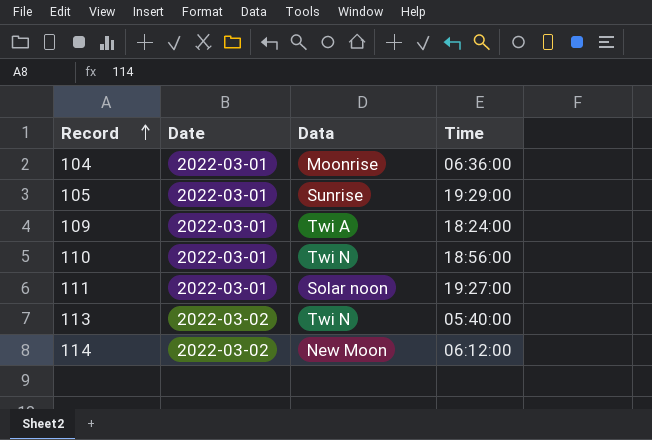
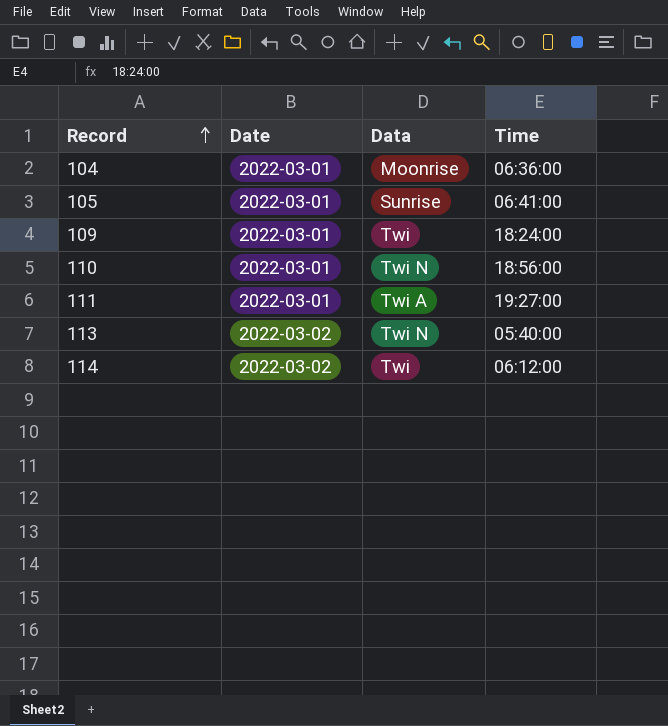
105 | Time: 19:29:00 -> 06:41:00
109 | Data: Twi A -> Twi
111 | Data: Solar noon -> Twi A
114 | Data: New Moon -> Twi

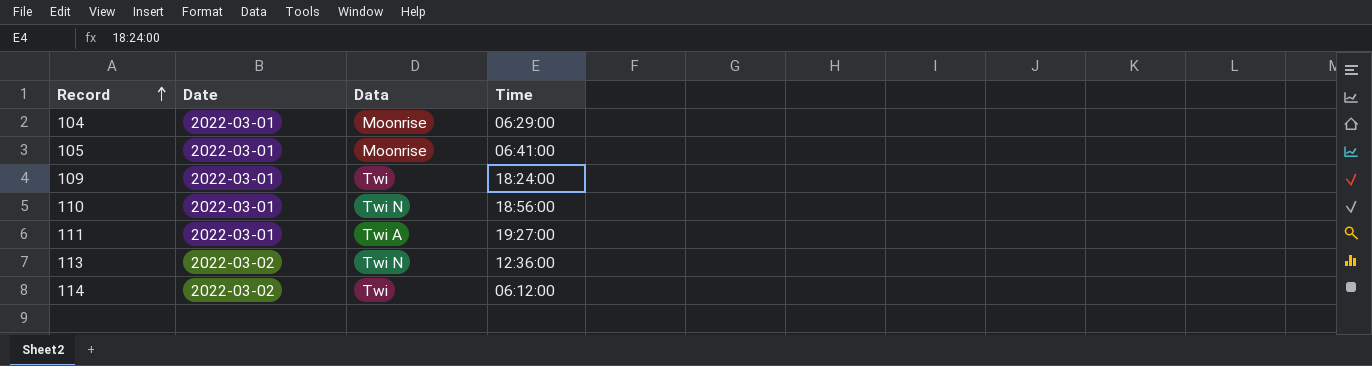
104 | Time: 06:36:00 -> 06:29:00
105 | Data: Sunrise -> Moonrise
113 | Time: 05:40:00 -> 12:36:00

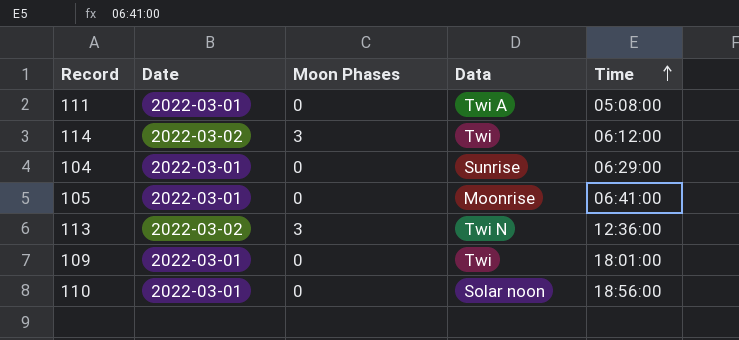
row order: Record ascending -> Time ascending
column Moon Phases | position: none -> 3
111 | Time: 19:27:00 -> 05:08:00
104 | Data: Moonrise -> Sunrise
109 | Time: 18:24:00 -> 18:01:00
110 | Data: Twi N -> Solar noon

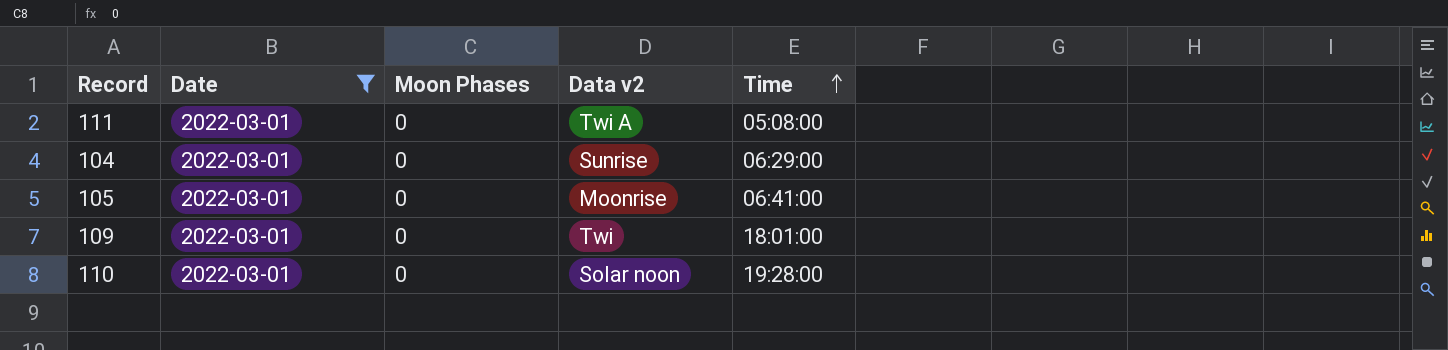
filter: none -> Date = 2022-03-01
column name: Data -> Data v2
110 | Time: 18:56:00 -> 19:28:00

